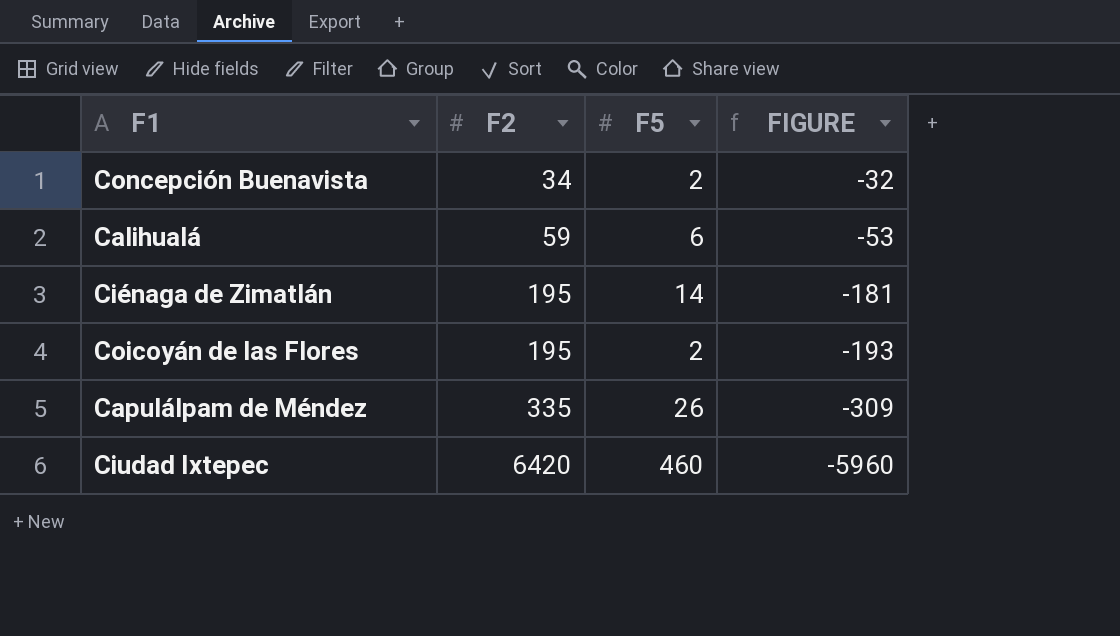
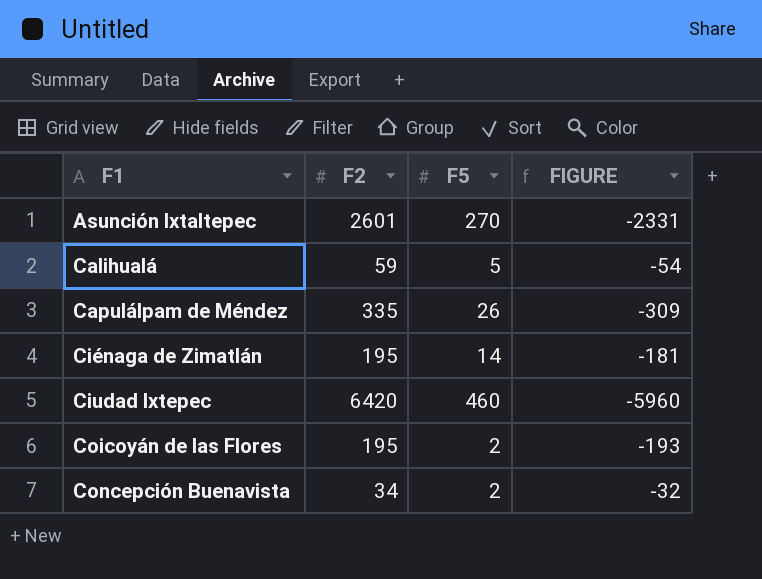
row order: F2 ascending -> F1 ascending
row Asunción Ixtaltepec: none -> 2601 | 270 | -2331
Calihualá | F5: 6 -> 5
Calihualá | FIGURE: -53 -> -54

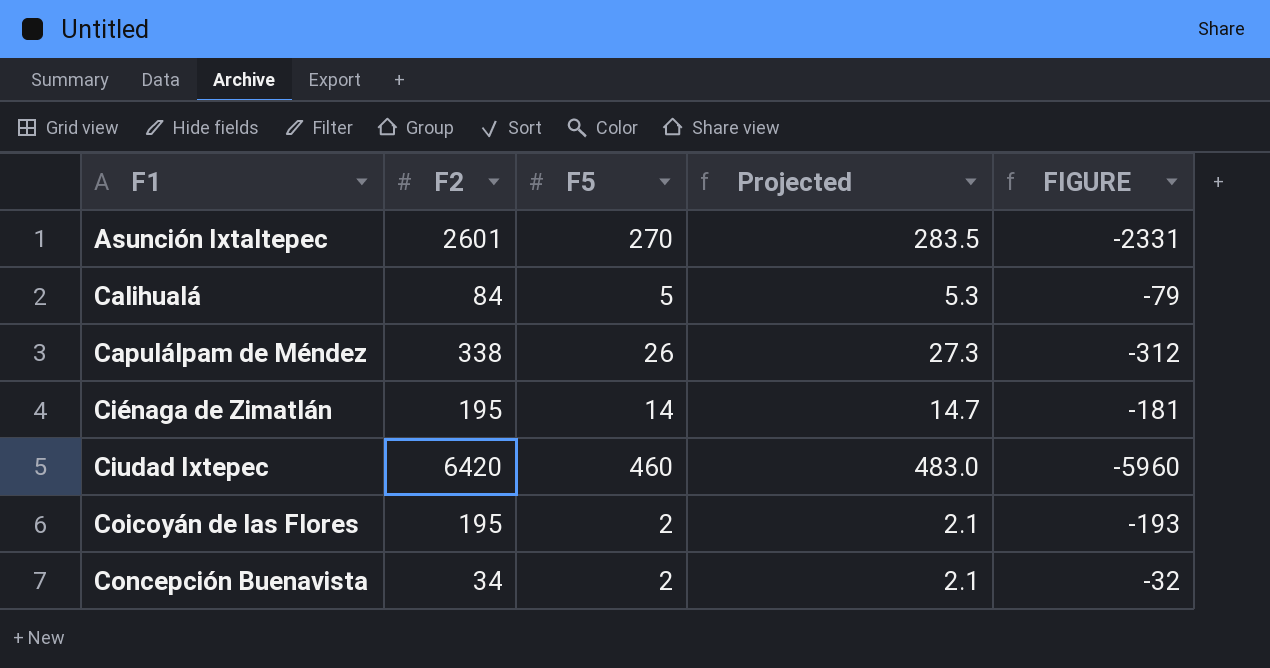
column Projected | formula: none -> [F5] * 1.05
Calihualá | F2: 59 -> 84
Calihualá | FIGURE: -54 -> -79
Capulálpam de Méndez | F2: 335 -> 338
Capulálpam de Méndez | FIGURE: -309 -> -312

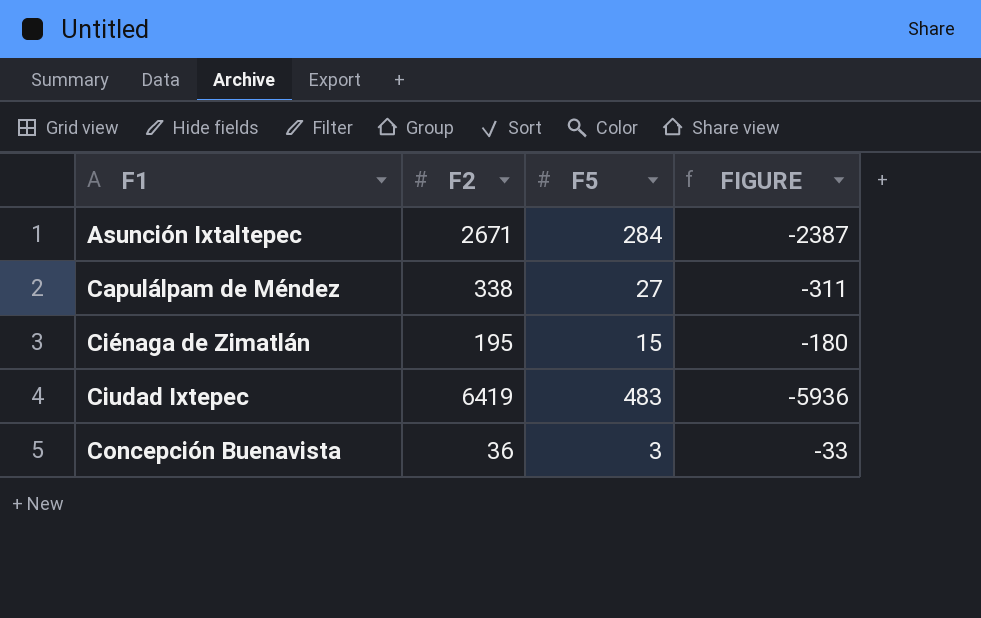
column Projected | formula: [F5] * 1.05 -> none
row Calihualá: 84 | 5 | 5.3 | -79 -> none
row Coicoyán de las Flores: 195 | 2 | 2.1 | -193 -> none
Asunción Ixtaltepec | F2: 2601 -> 2671
Asunción Ixtaltepec | F5: 270 -> 284
Asunción Ixtaltepec | FIGURE: -2331 -> -2387
Capulálpam de Méndez | F5: 26 -> 27
Capulálpam de Méndez | FIGURE: -312 -> -311
Ciénaga de Zimatlán | F5: 14 -> 15
Ciénaga de Zimatlán | FIGURE: -181 -> -180
Ciudad Ixtepec | F2: 6420 -> 6419
Ciudad Ixtepec | F5: 460 -> 483
Ciudad Ixtepec | FIGURE: -5960 -> -5936
Concepción Buenavista | F2: 34 -> 36
Concepción Buenavista | F5: 2 -> 3
Concepción Buenavista | FIGURE: -32 -> -33

